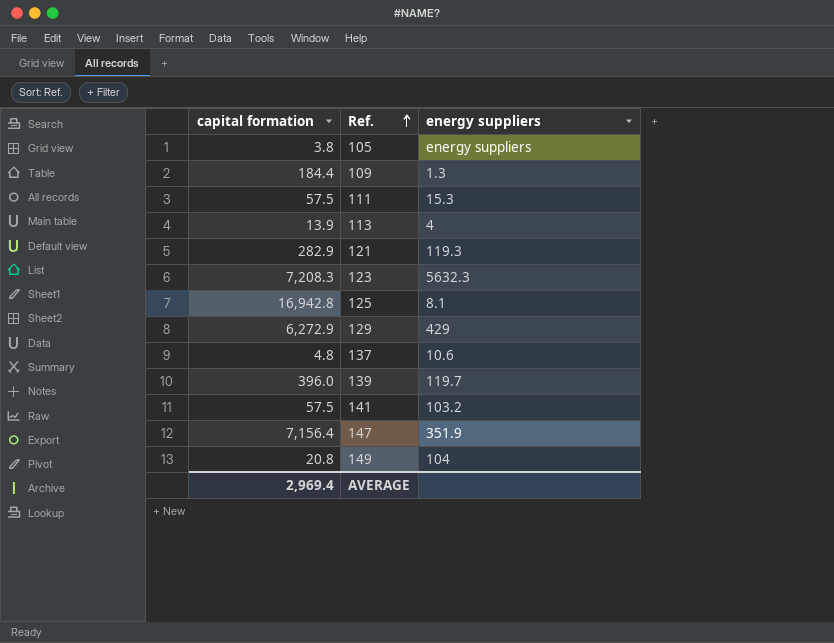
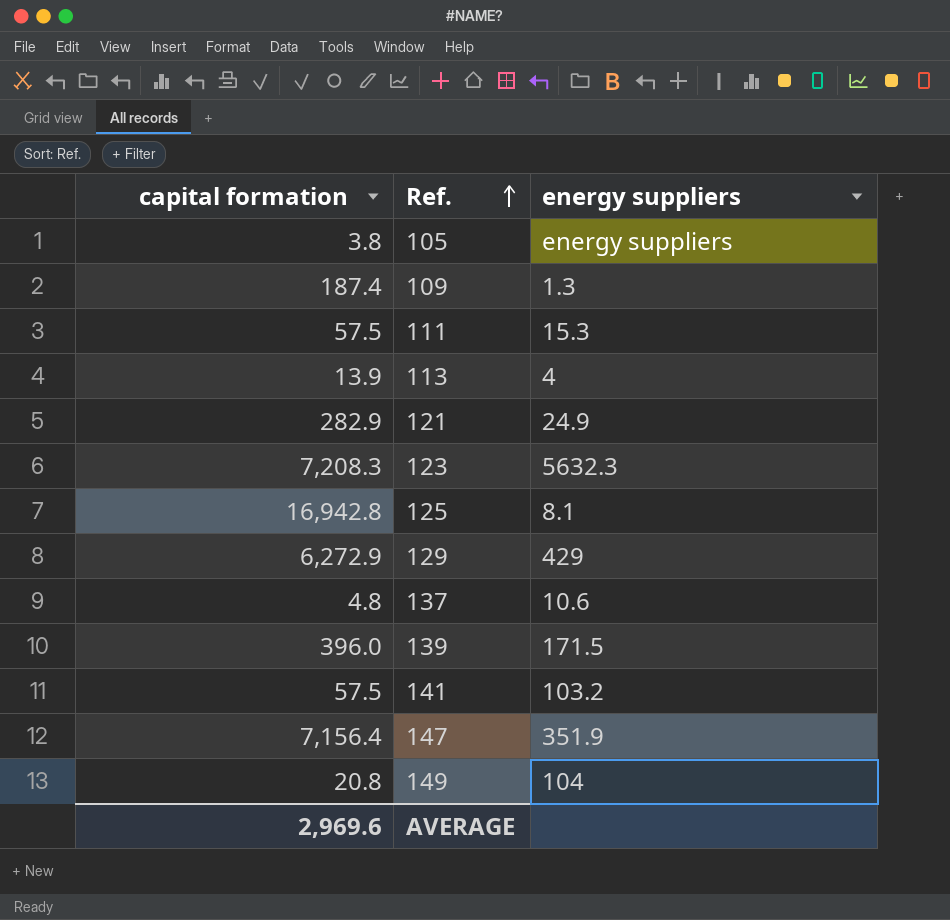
109 | capital formation: 184.4 -> 187.4
121 | energy suppliers: 119.3 -> 24.9
139 | energy suppliers: 119.7 -> 171.5
AVERAGE | capital formation: 2,969.4 -> 2,969.6

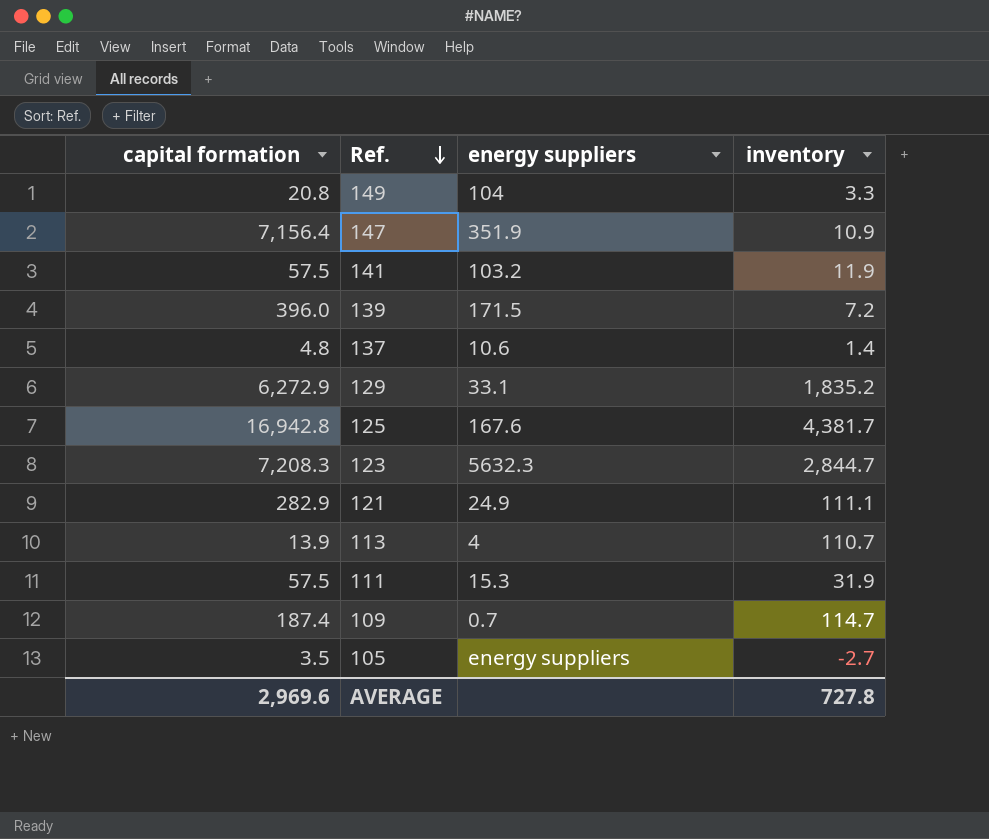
row order: Ref. ascending -> Ref. descending
column inventory | position: none -> 4
129 | energy suppliers: 429 -> 33.1
125 | energy suppliers: 8.1 -> 167.6
109 | energy suppliers: 1.3 -> 0.7
105 | capital formation: 3.8 -> 3.5

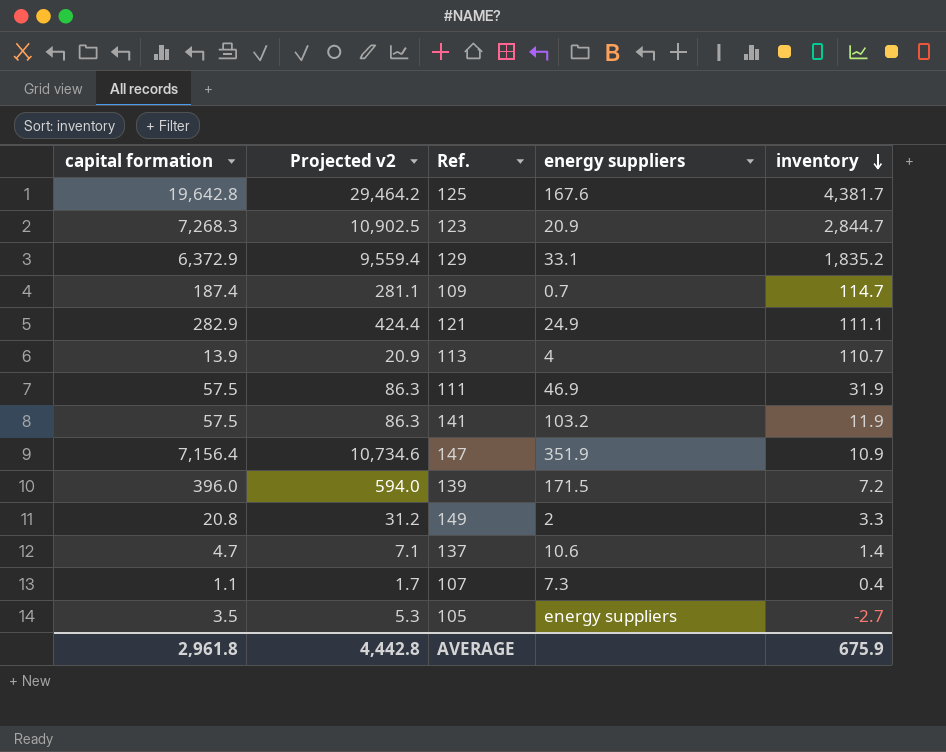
row order: Ref. descending -> inventory descending
column Projected v2 | formula: none -> [capital formation] * 1.5
125 | capital formation: 16,942.8 -> 19,642.8
123 | capital formation: 7,208.3 -> 7,268.3
123 | energy suppliers: 5632.3 -> 20.9
129 | capital formation: 6,272.9 -> 6,372.9
111 | energy suppliers: 15.3 -> 46.9
149 | energy suppliers: 104 -> 2
137 | capital formation: 4.8 -> 4.7
row 107: none -> 1.1 | 1.7 | 7.3 | 0.4
AVERAGE | capital formation: 2,969.6 -> 2,961.8
AVERAGE | inventory: 727.8 -> 675.9

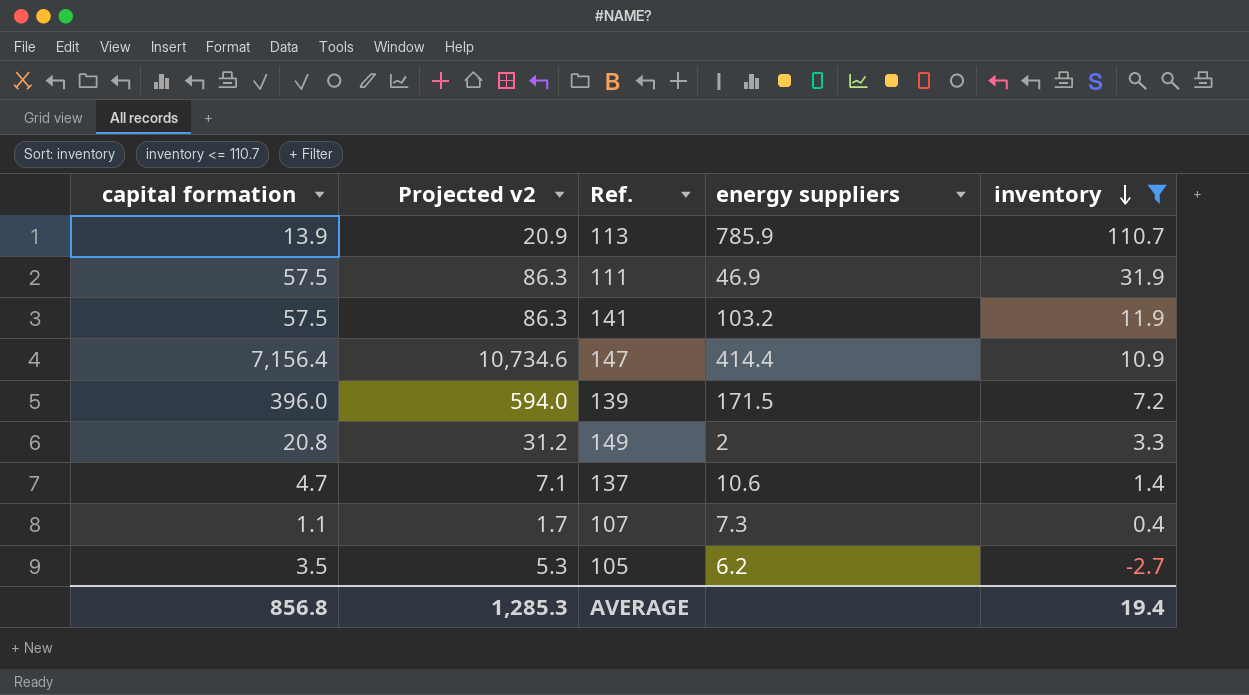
filter: none -> inventory <= 110.7
113 | energy suppliers: 4 -> 785.9
147 | energy suppliers: 351.9 -> 414.4
105 | energy suppliers: energy suppliers -> 6.2
AVERAGE | capital formation: 2,961.8 -> 856.8
AVERAGE | Projected v2: 4,442.8 -> 1,285.3
AVERAGE | inventory: 675.9 -> 19.4

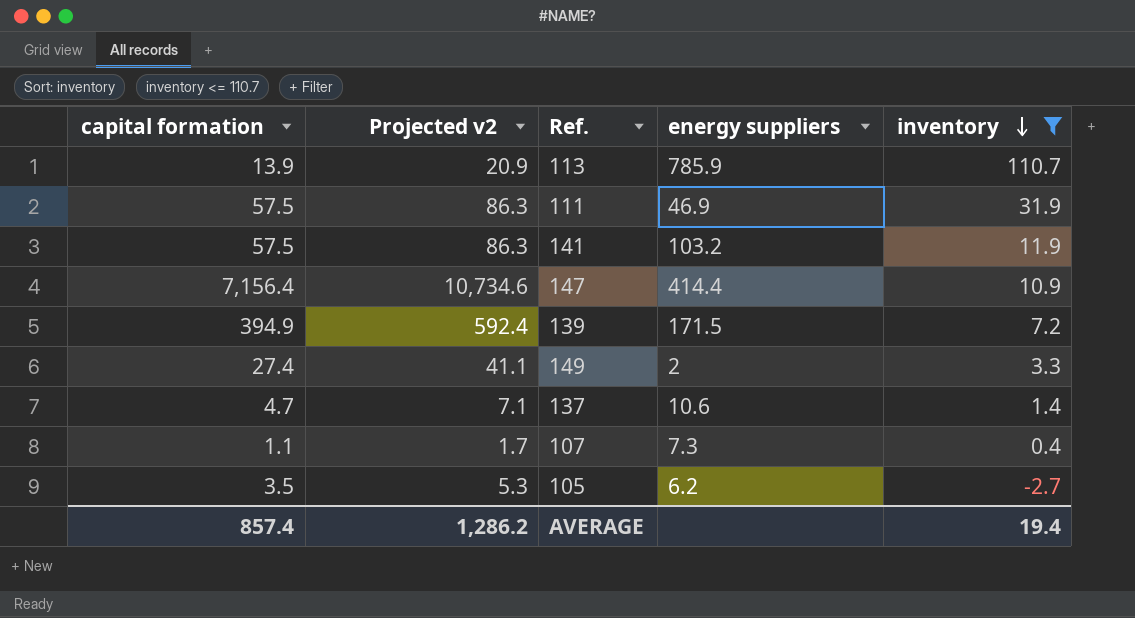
139 | capital formation: 396.0 -> 394.9
139 | Projected v2: 594.0 -> 592.4
149 | capital formation: 20.8 -> 27.4
149 | Projected v2: 31.2 -> 41.1
AVERAGE | capital formation: 856.8 -> 857.4
AVERAGE | Projected v2: 1,285.3 -> 1,286.2

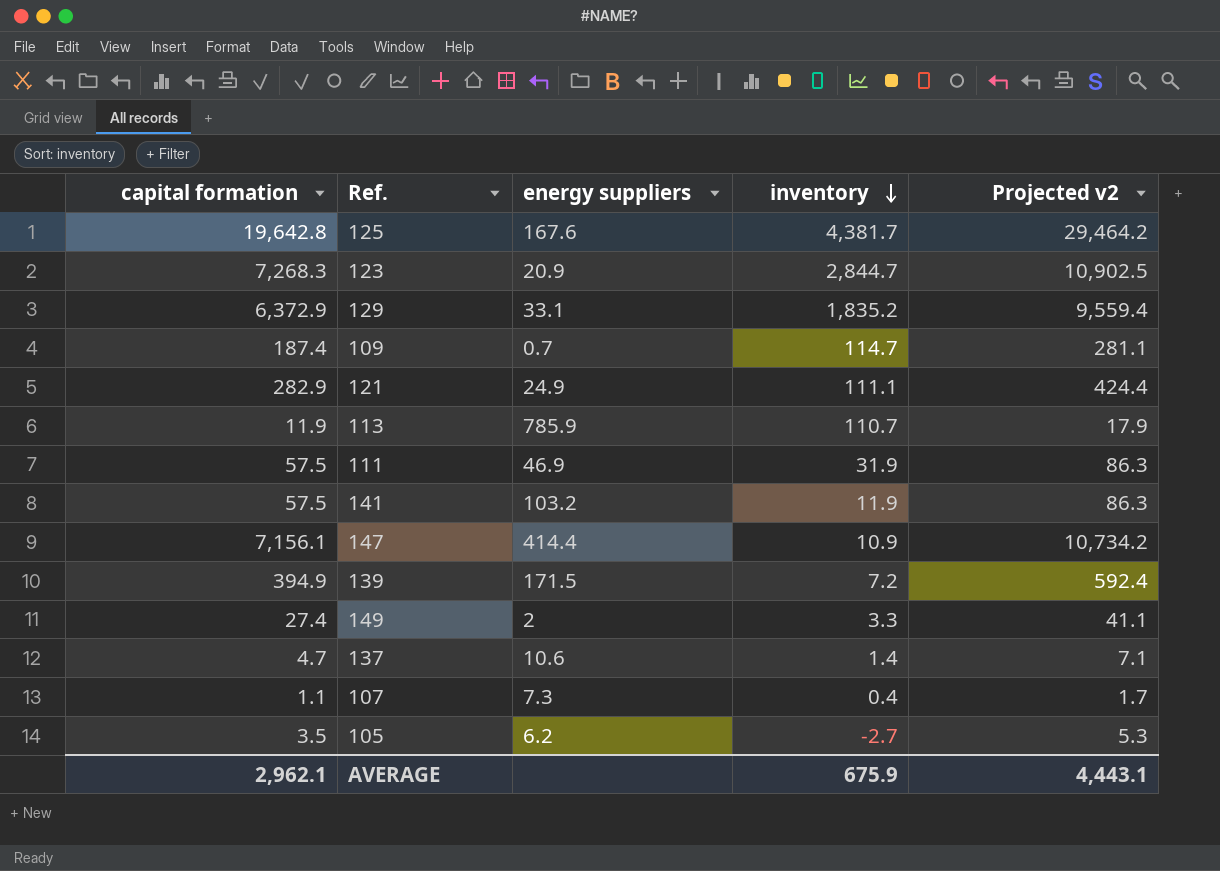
filter: inventory <= 110.7 -> none
column Projected v2 | position: 2 -> 5
113 | capital formation: 13.9 -> 11.9
113 | Projected v2: 20.9 -> 17.9
147 | capital formation: 7,156.4 -> 7,156.1
147 | Projected v2: 10,734.6 -> 10,734.2
AVERAGE | capital formation: 857.4 -> 2,962.1
AVERAGE | inventory: 19.4 -> 675.9
AVERAGE | Projected v2: 1,286.2 -> 4,443.1

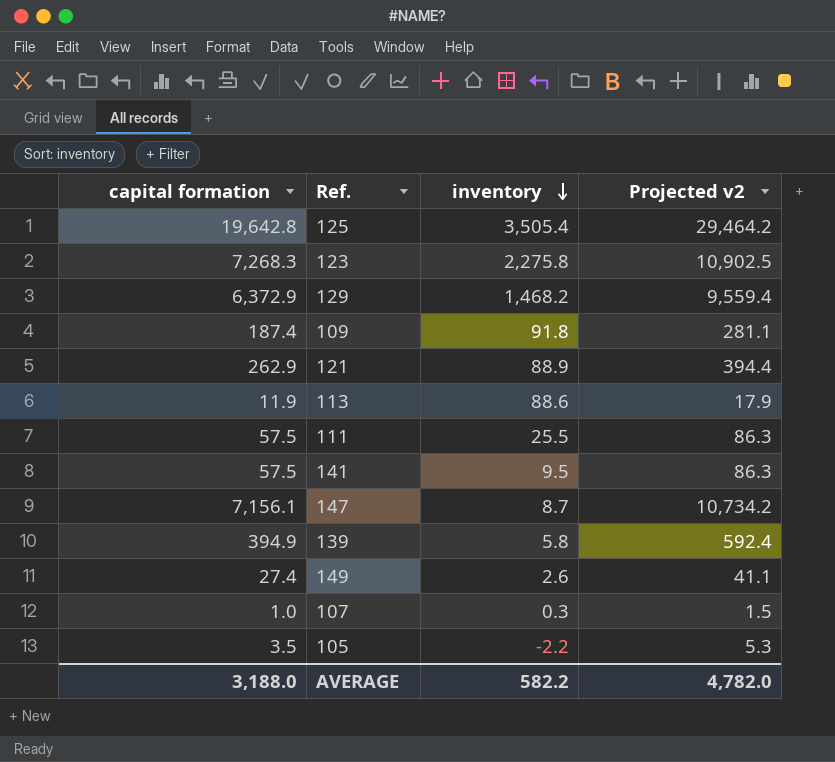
column energy suppliers | position: 3 -> none
row 137: 4.7 | 10.6 | 1.4 | 7.1 -> none
125 | inventory: 4,381.7 -> 3,505.4
123 | inventory: 2,844.7 -> 2,275.8
129 | inventory: 1,835.2 -> 1,468.2
109 | inventory: 114.7 -> 91.8
121 | capital formation: 282.9 -> 262.9
121 | inventory: 111.1 -> 88.9
121 | Projected v2: 424.4 -> 394.4
113 | inventory: 110.7 -> 88.6
111 | inventory: 31.9 -> 25.5
141 | inventory: 11.9 -> 9.5
147 | inventory: 10.9 -> 8.7
139 | inventory: 7.2 -> 5.8
149 | inventory: 3.3 -> 2.6
107 | capital formation: 1.1 -> 1.0
107 | inventory: 0.4 -> 0.3
107 | Projected v2: 1.7 -> 1.5
105 | inventory: -2.7 -> -2.2
AVERAGE | capital formation: 2,962.1 -> 3,188.0
AVERAGE | inventory: 675.9 -> 582.2
AVERAGE | Projected v2: 4,443.1 -> 4,782.0

